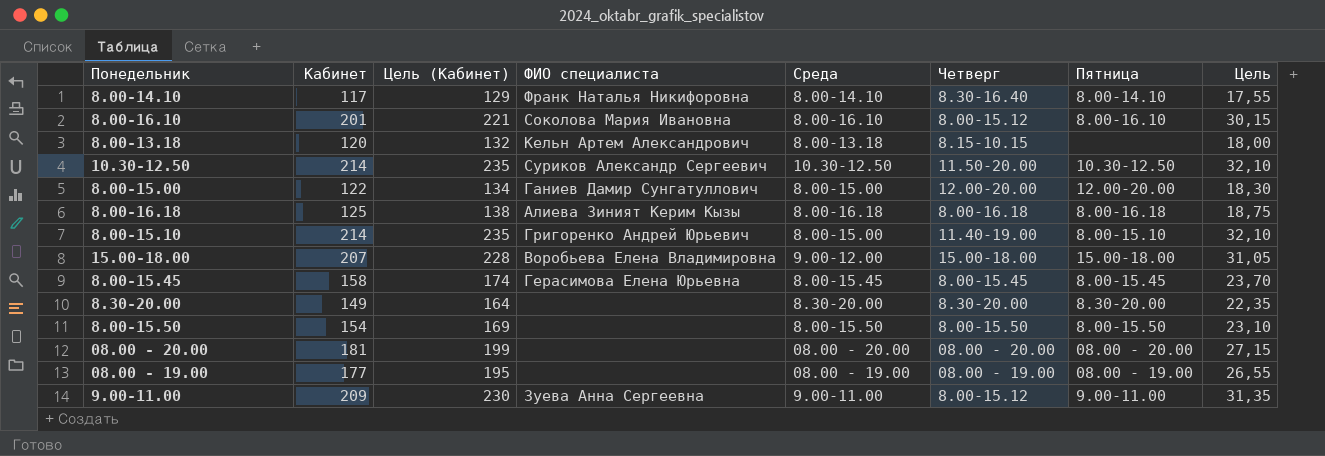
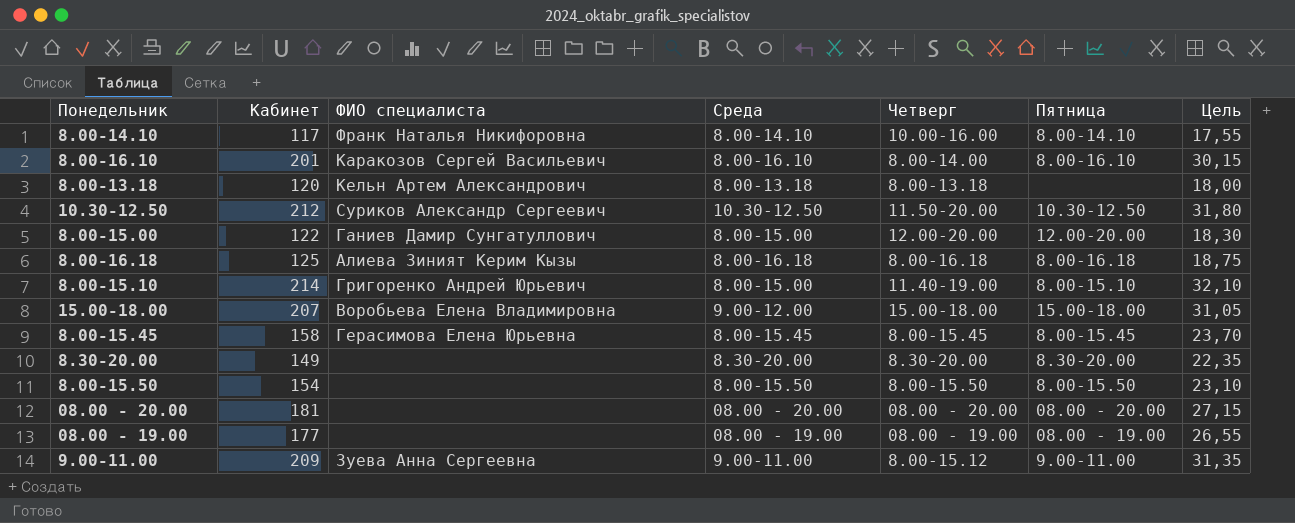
column Цель (Кабинет) | formula: [Кабинет] * 1,1 -> none
8.00-14.10 | Четверг: 8.30-16.40 -> 10.00-16.00
8.00-16.10 | ФИО специалиста: Соколова Мария Ивановна -> Каракозов Сергей Васильевич
8.00-16.10 | Четверг: 8.00-15.12 -> 8.00-14.00
8.00-13.18 | Четверг: 8.15-10.15 -> 8.00-13.18
10.30-12.50 | Кабинет: 214 -> 212
10.30-12.50 | Цель: 32,10 -> 31,80

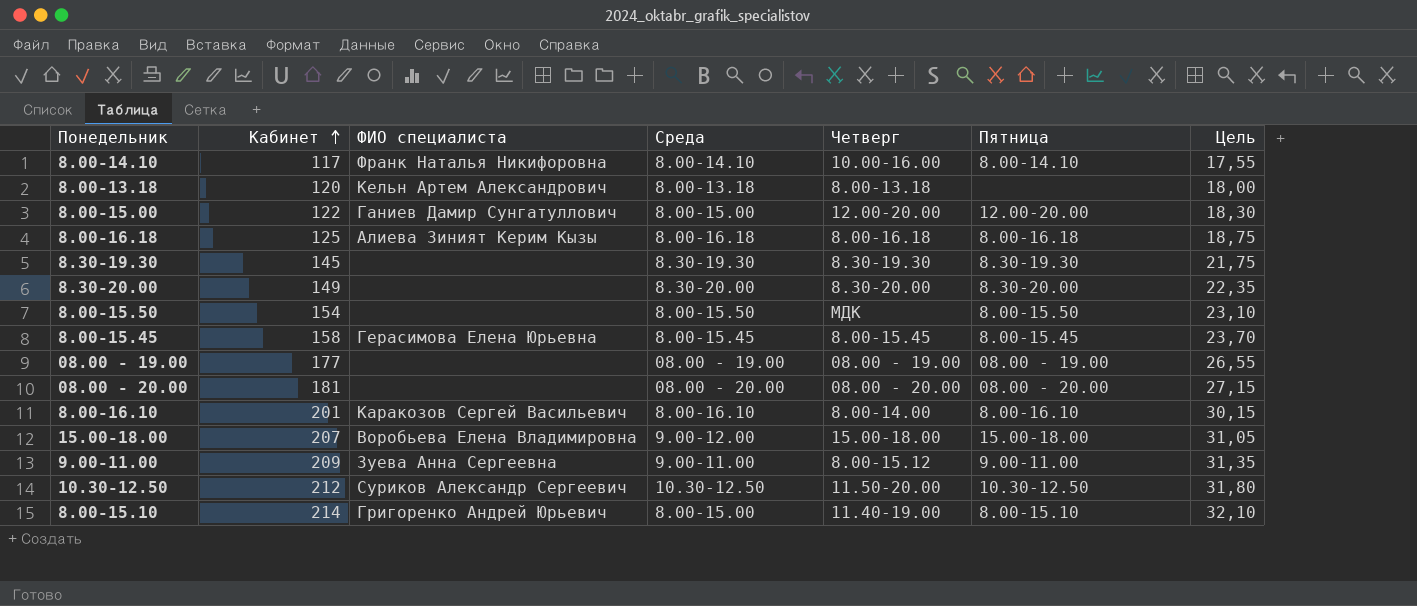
row order: none -> Кабинет ascending
row 8.30-19.30: none -> 145 | none | 8.30-19.30 | 8.30-19.30 | 8.30-19.30 | 21,75
8.00-15.50 | Четверг: 8.00-15.50 -> МДК

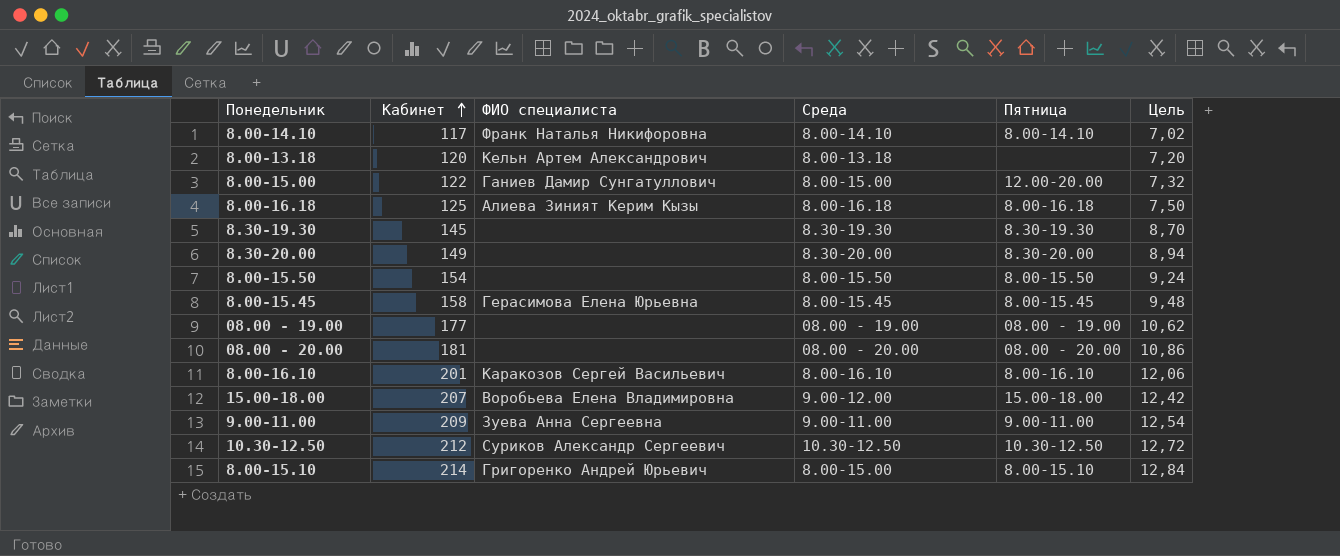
column Четверг | position: 5 -> none
column Цель | formula: [Кабинет] * 0,15 -> [Кабинет] * 0,06

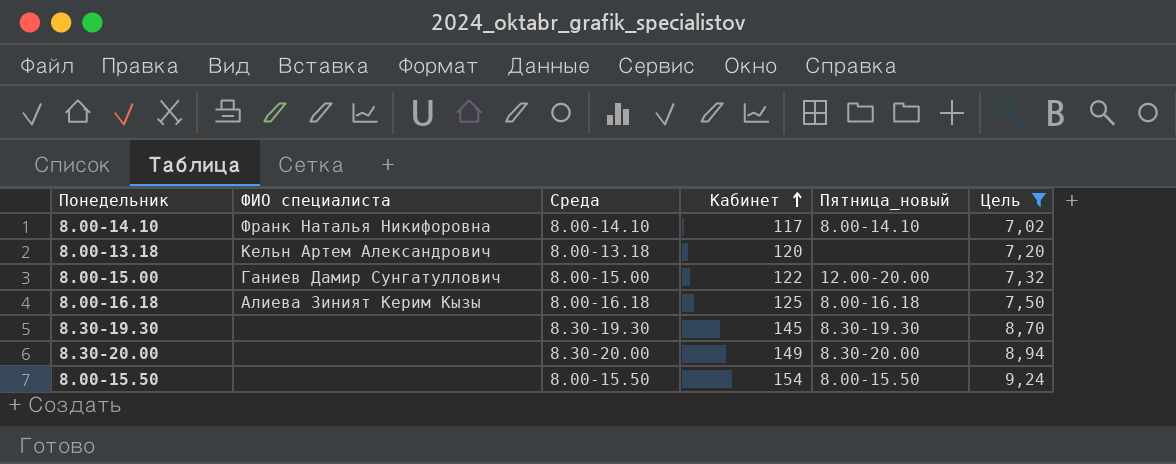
filter: none -> Цель <= 9,24
column Кабинет | position: 2 -> 4
column name: Пятница -> Пятница_новый

